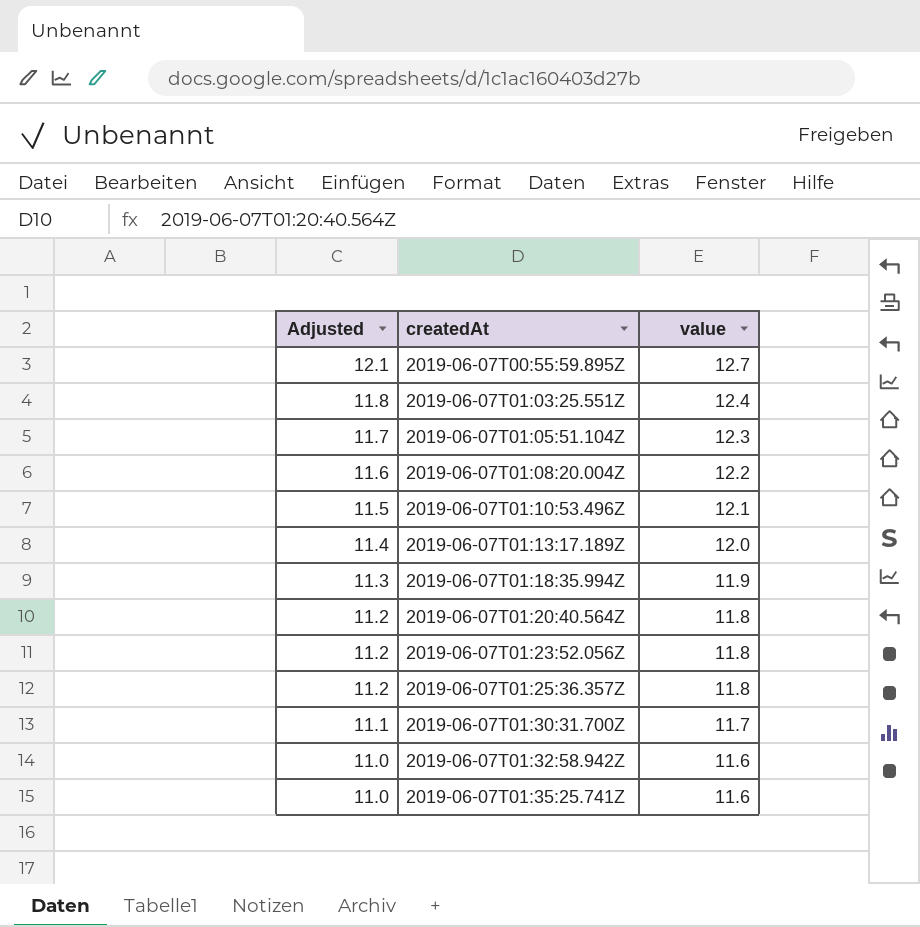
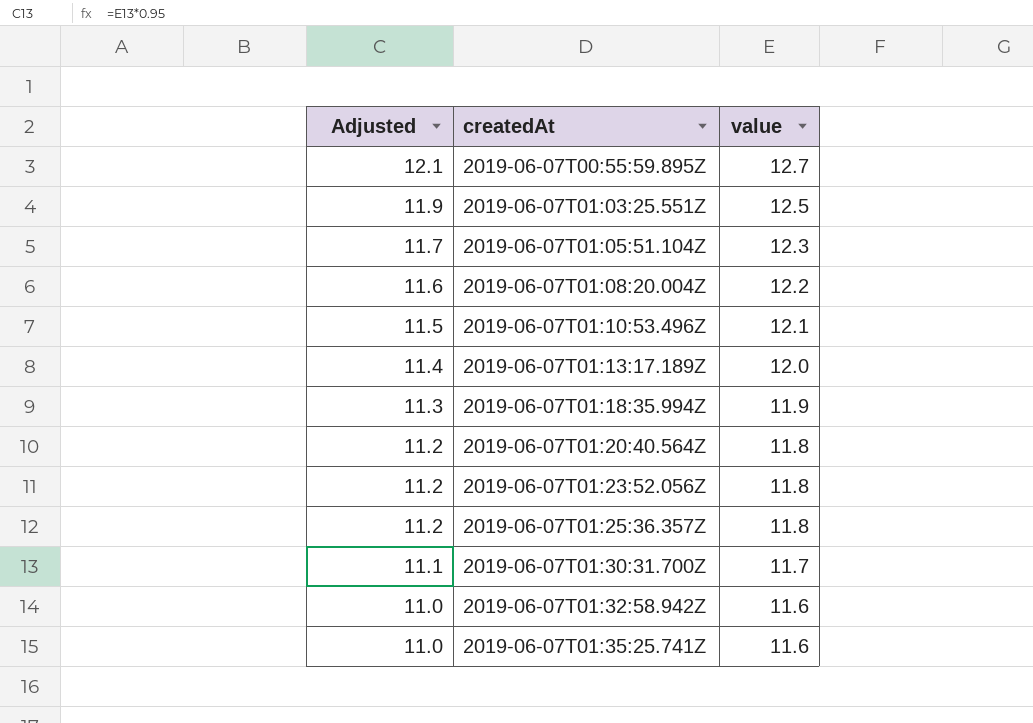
2019-06-07T01:03:25.551Z | Adjusted: 11.8 -> 11.9
2019-06-07T01:03:25.551Z | value: 12.4 -> 12.5

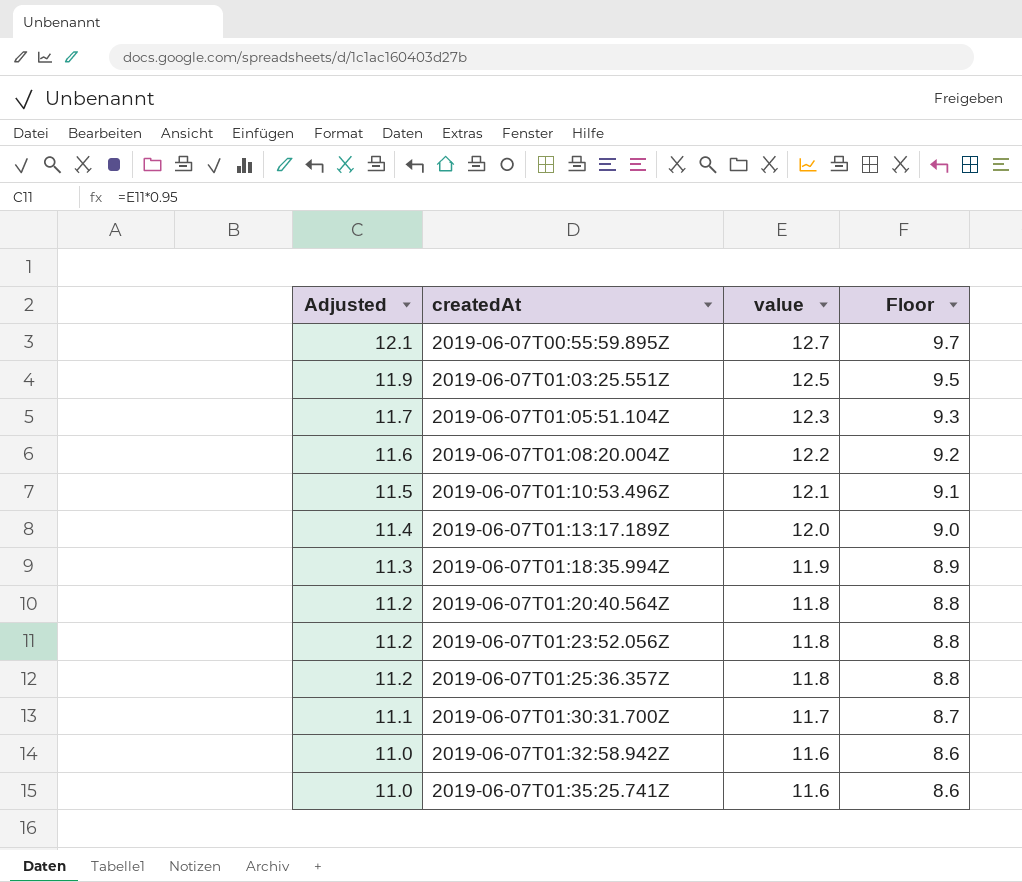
column Floor | formula: none -> [value] - 3

